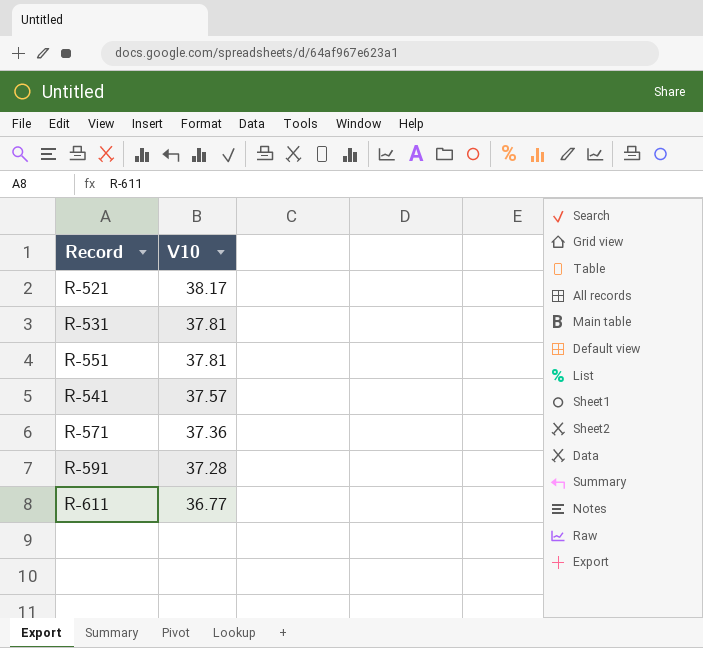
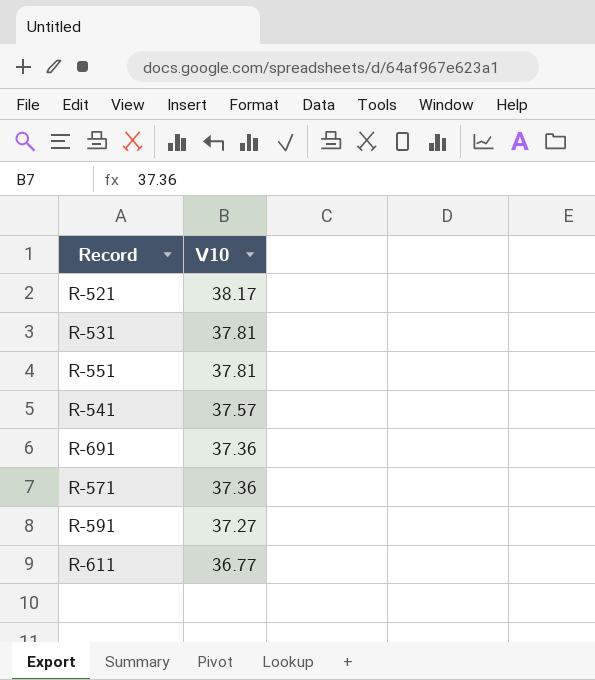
row R-691: none -> 37.36
R-591 | V10: 37.28 -> 37.27

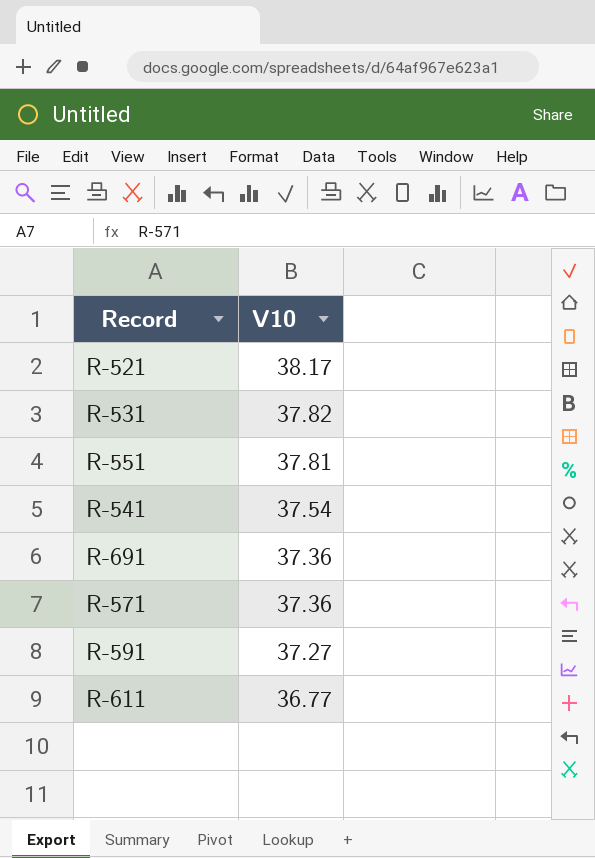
R-531 | V10: 37.81 -> 37.82
R-541 | V10: 37.57 -> 37.54

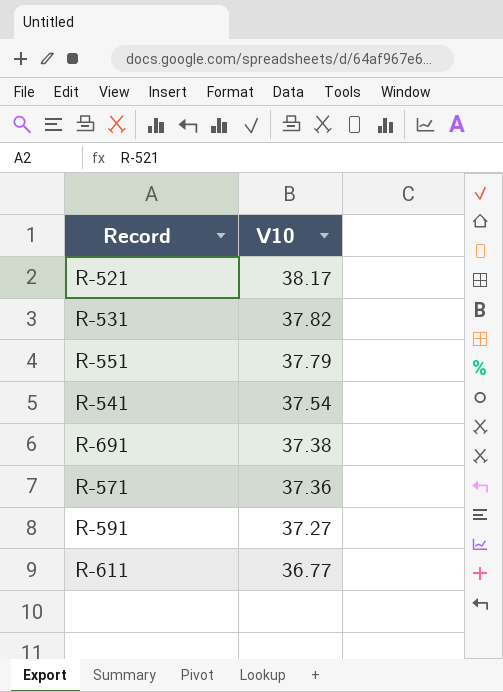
R-551 | V10: 37.81 -> 37.79
R-691 | V10: 37.36 -> 37.38

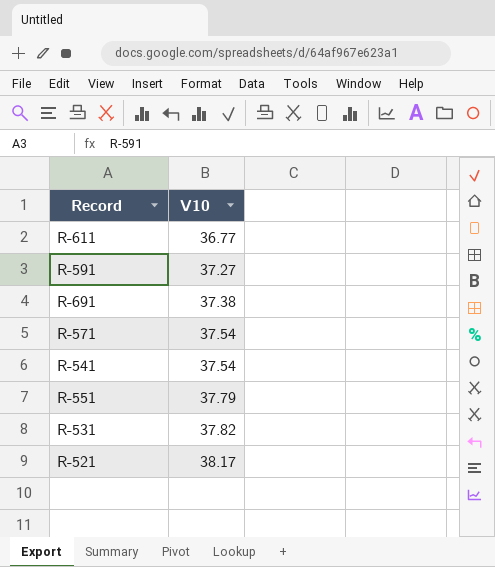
row order: V10 descending -> V10 ascending
R-571 | V10: 37.36 -> 37.54

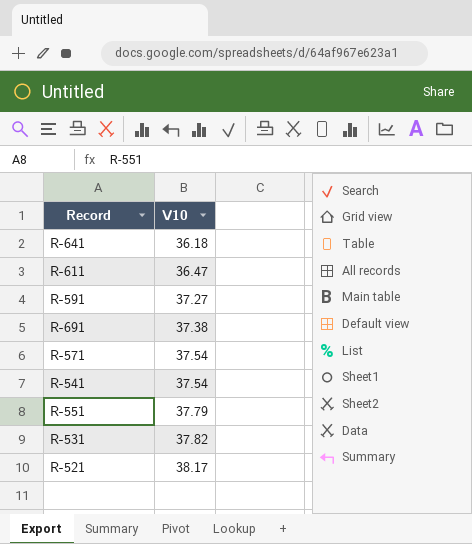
row R-641: none -> 36.18
R-611 | V10: 36.77 -> 36.47

